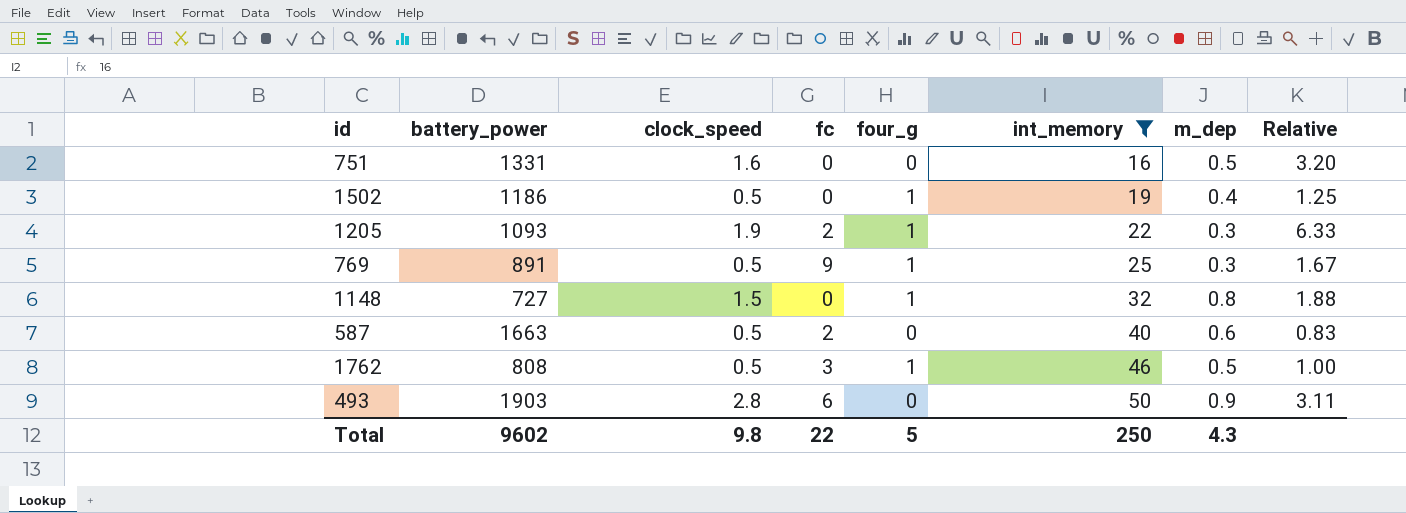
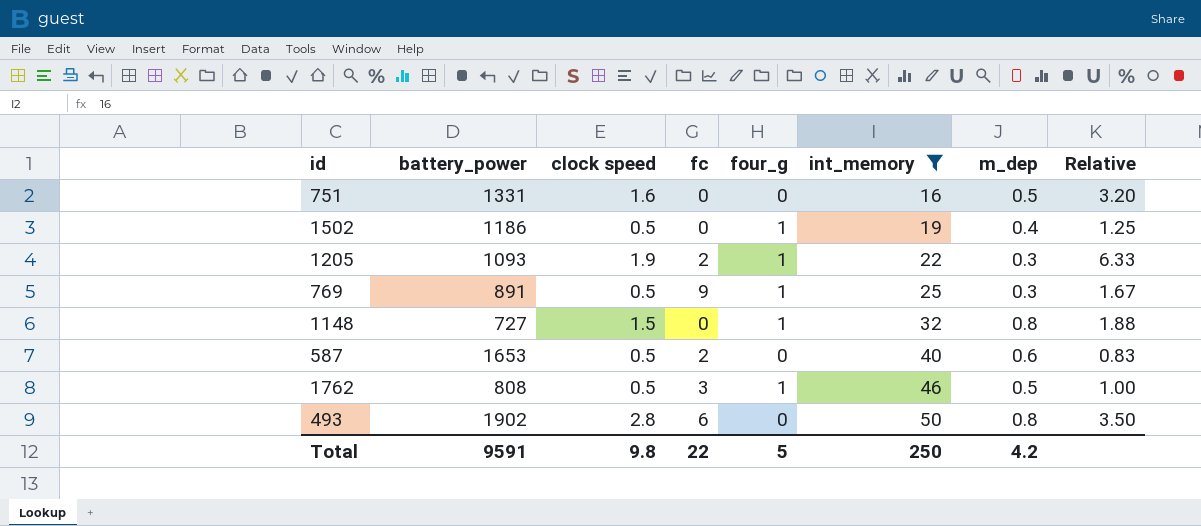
column name: clock_speed -> clock speed
587 | battery_power: 1663 -> 1653
493 | battery_power: 1903 -> 1902
493 | m_dep: 0.9 -> 0.8
493 | Relative: 3.11 -> 3.50
Total | battery_power: 9602 -> 9591
Total | m_dep: 4.3 -> 4.2

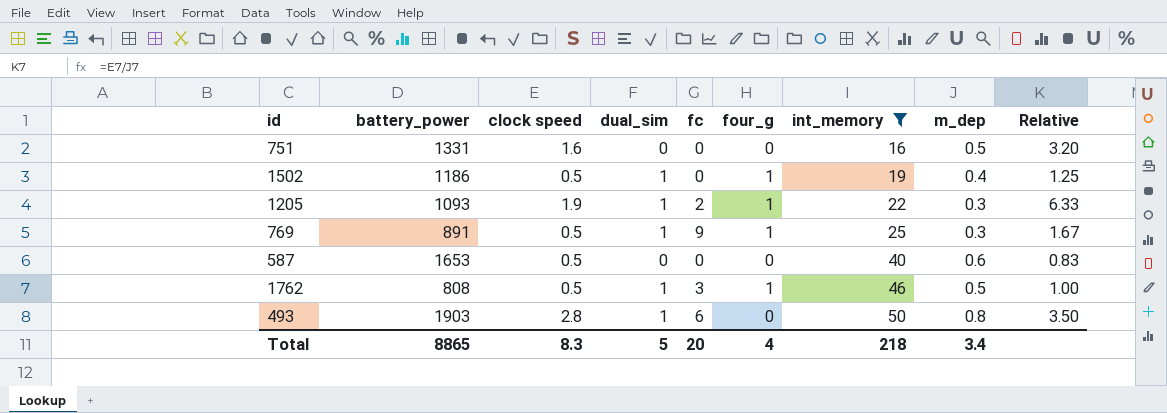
column dual_sim | position: none -> 4
row 1148: 727 | 1.5 | 0 | 1 | 32 | 0.8 | 1.88 -> none
587 | fc: 2 -> 0
493 | battery_power: 1902 -> 1903
Total | battery_power: 9591 -> 8865
Total | clock speed: 9.8 -> 8.3
Total | fc: 22 -> 20
Total | four_g: 5 -> 4
Total | int_memory: 250 -> 218
Total | m_dep: 4.2 -> 3.4

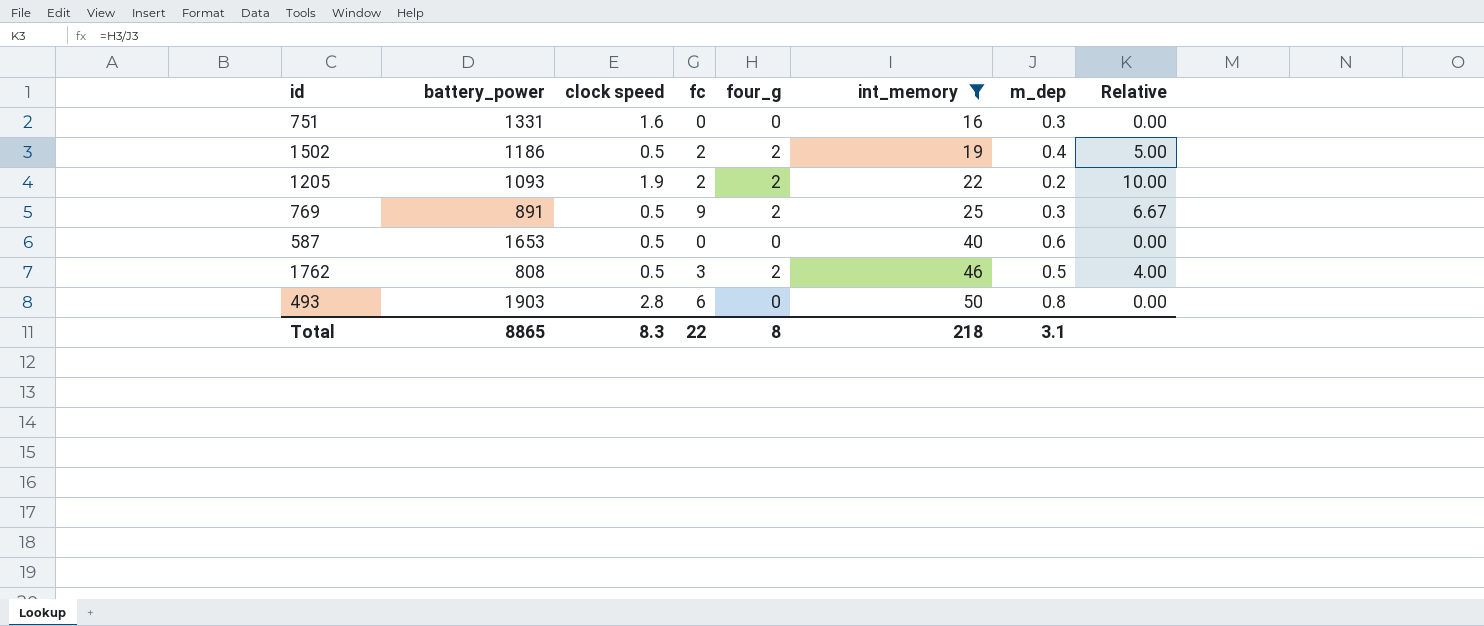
column dual_sim | position: 4 -> none
column Relative | formula: [clock speed] / [m_dep] -> [four_g] / [m_dep]
751 | m_dep: 0.5 -> 0.3
1502 | fc: 0 -> 2
1502 | four_g: 1 -> 2
1205 | four_g: 1 -> 2
1205 | m_dep: 0.3 -> 0.2
769 | four_g: 1 -> 2
1762 | four_g: 1 -> 2
Total | fc: 20 -> 22
Total | four_g: 4 -> 8
Total | m_dep: 3.4 -> 3.1

